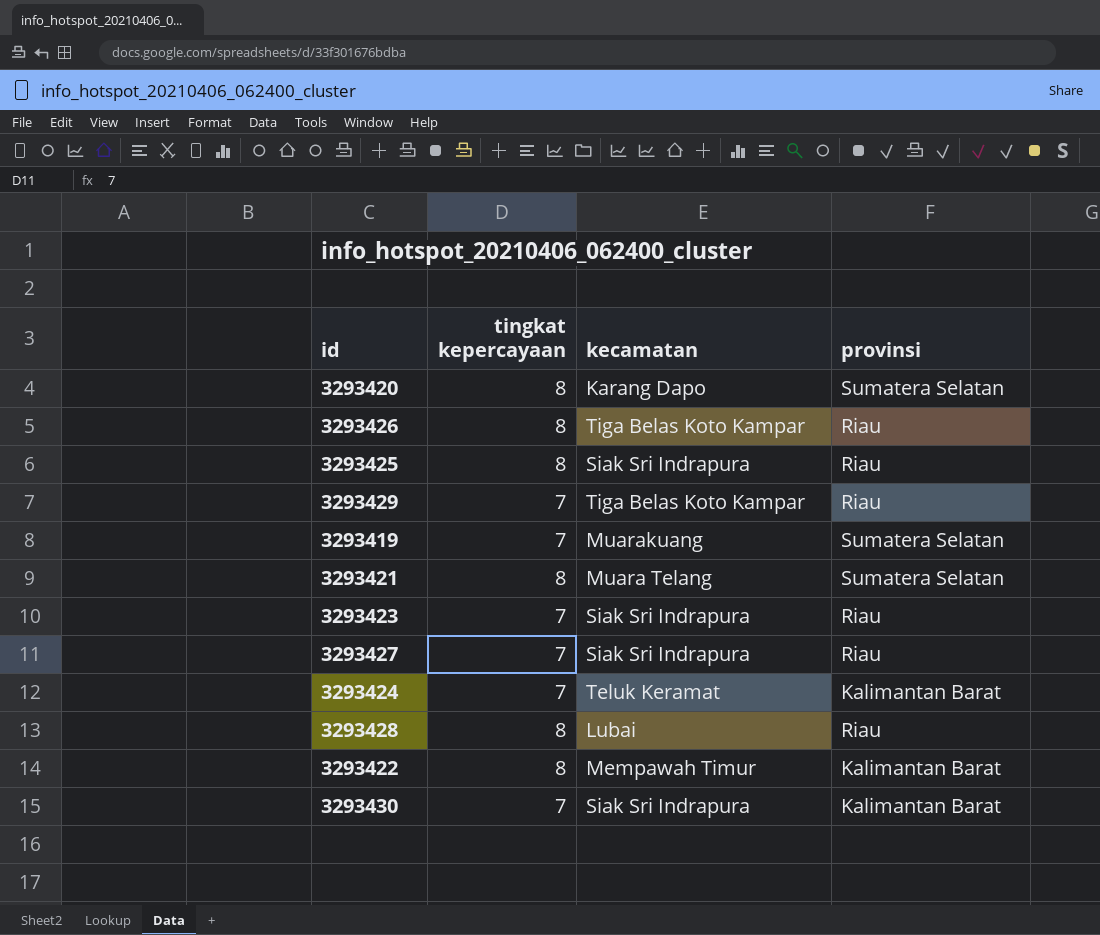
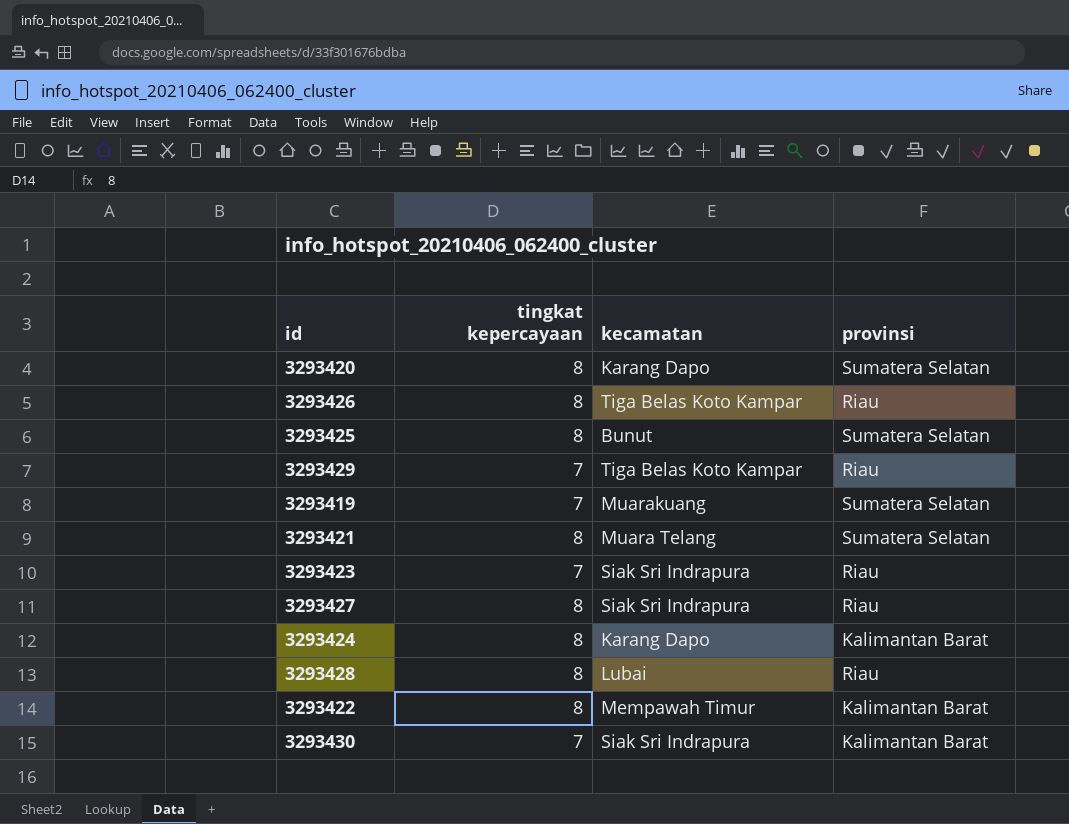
3293425 | kecamatan: Siak Sri Indrapura -> Bunut
3293425 | provinsi: Riau -> Sumatera Selatan
3293427 | tingkat kepercayaan: 7 -> 8
3293424 | tingkat kepercayaan: 7 -> 8
3293424 | kecamatan: Teluk Keramat -> Karang Dapo

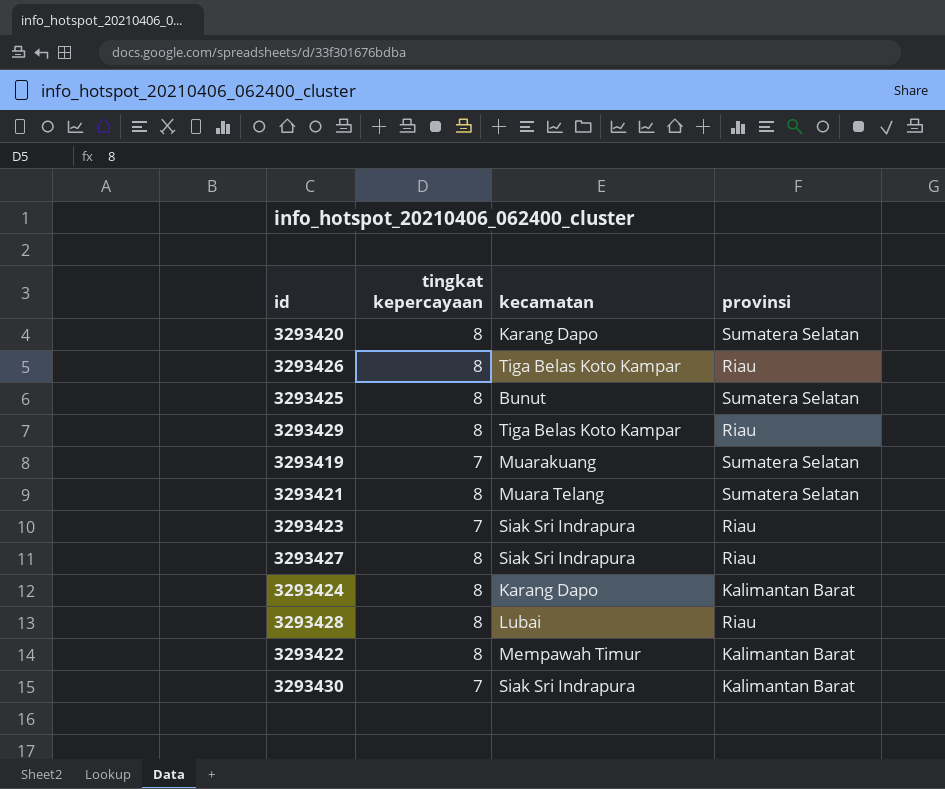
3293429 | tingkat kepercayaan: 7 -> 8

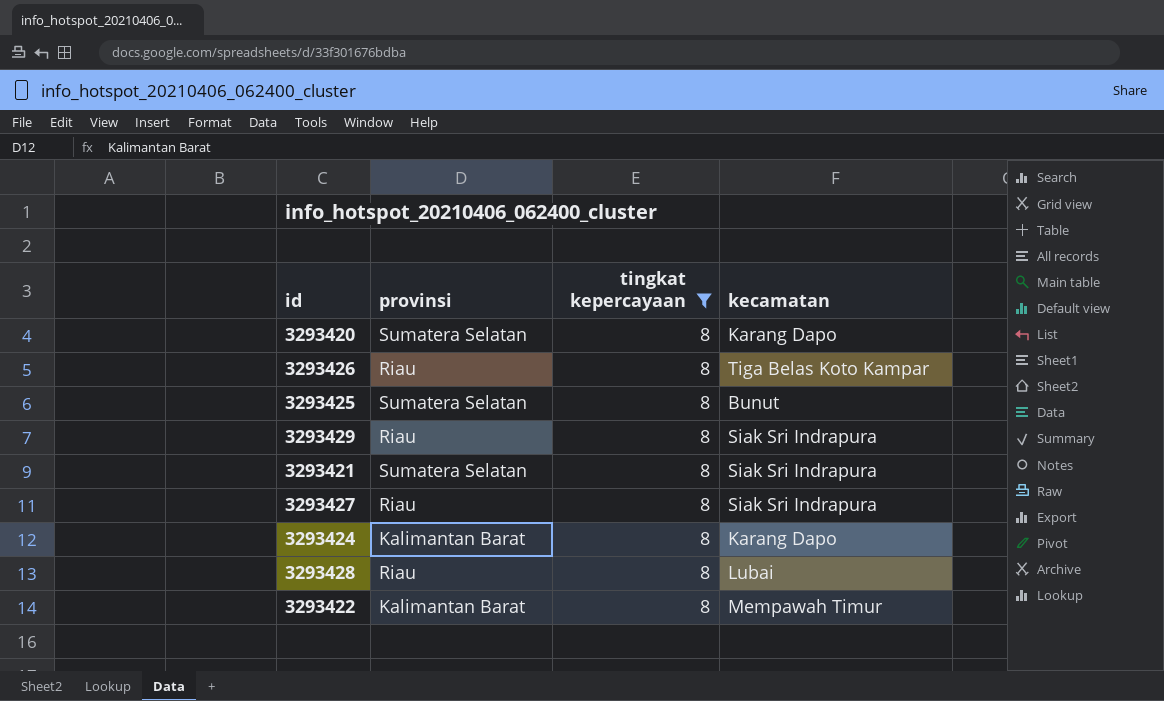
filter: none -> tingkat kepercayaan = 8
column provinsi | position: 4 -> 2
3293429 | kecamatan: Tiga Belas Koto Kampar -> Siak Sri Indrapura
3293421 | kecamatan: Muara Telang -> Siak Sri Indrapura

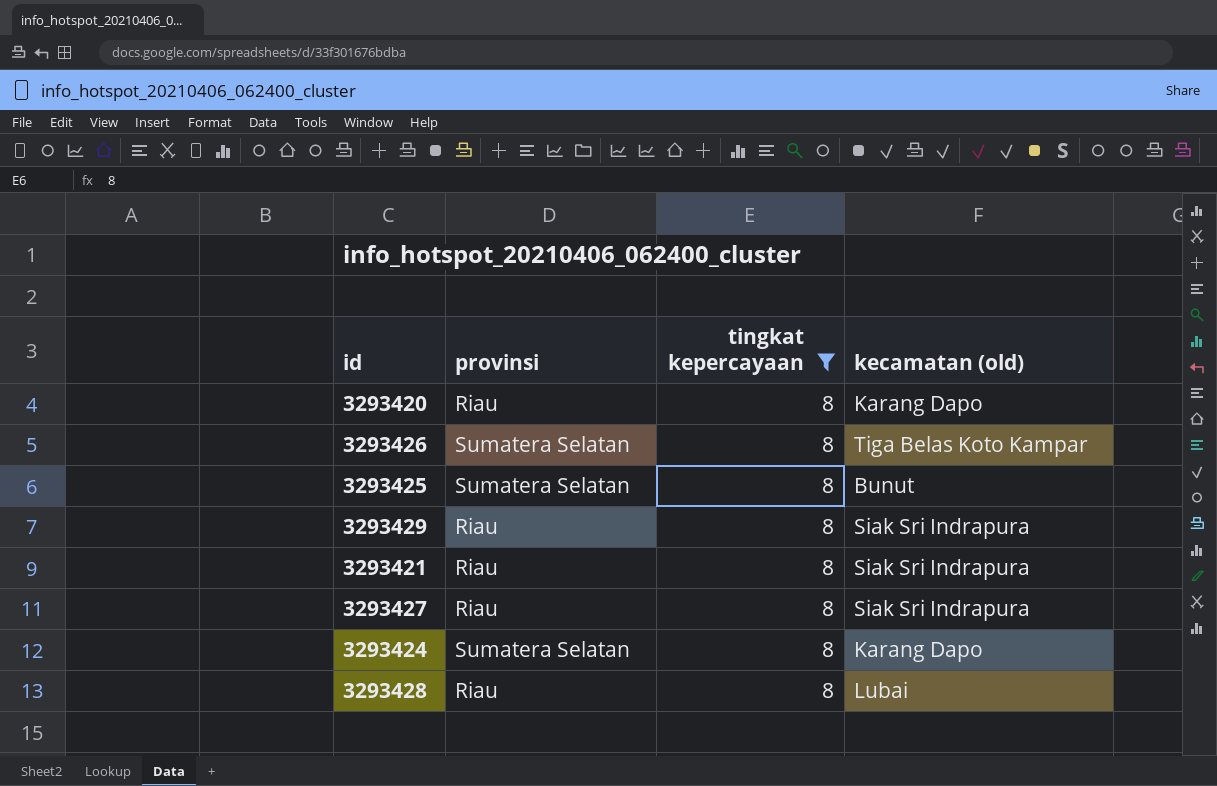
column name: kecamatan -> kecamatan (old)
row 3293422: Kalimantan Barat | 8 | Mempawah Timur -> none
3293420 | provinsi: Sumatera Selatan -> Riau
3293426 | provinsi: Riau -> Sumatera Selatan
3293421 | provinsi: Sumatera Selatan -> Riau
3293424 | provinsi: Kalimantan Barat -> Sumatera Selatan

